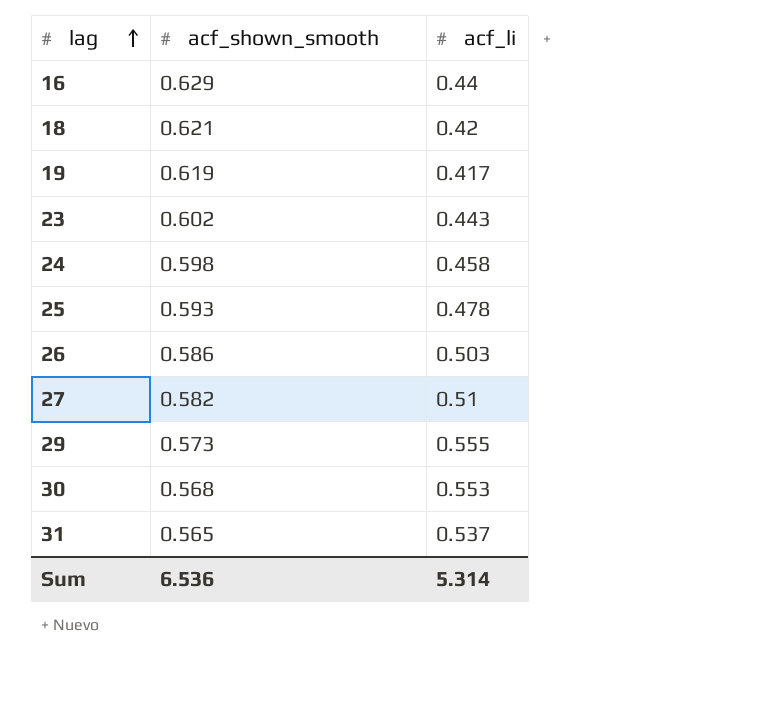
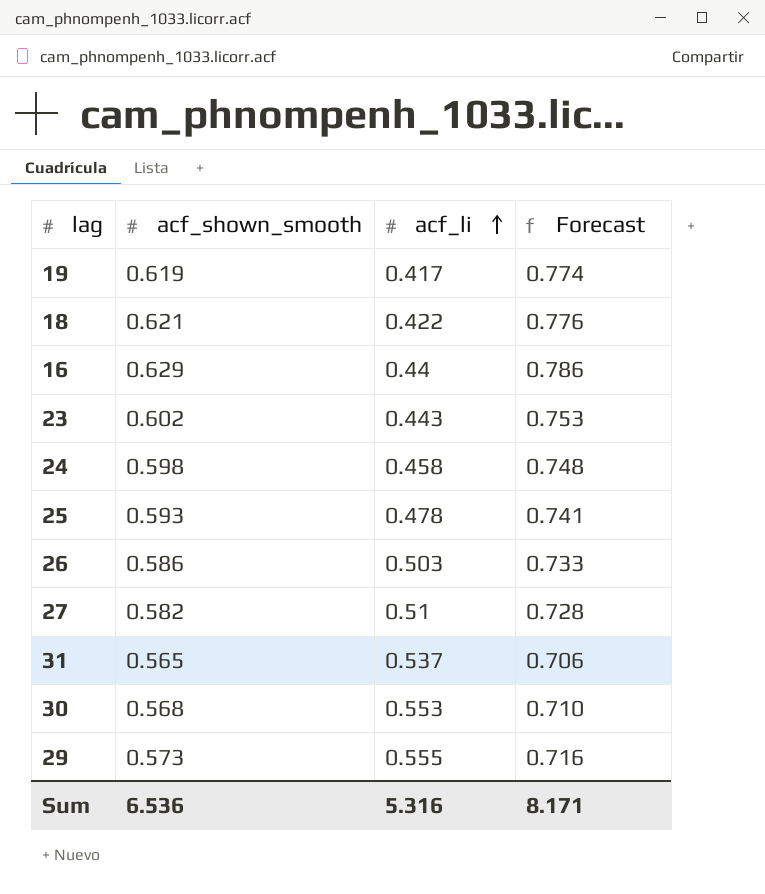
row order: lag ascending -> acf_li ascending
column Forecast | formula: none -> [acf_shown_smooth] * 1.25
18 | acf_li: 0.42 -> 0.422
Sum | acf_li: 5.314 -> 5.316

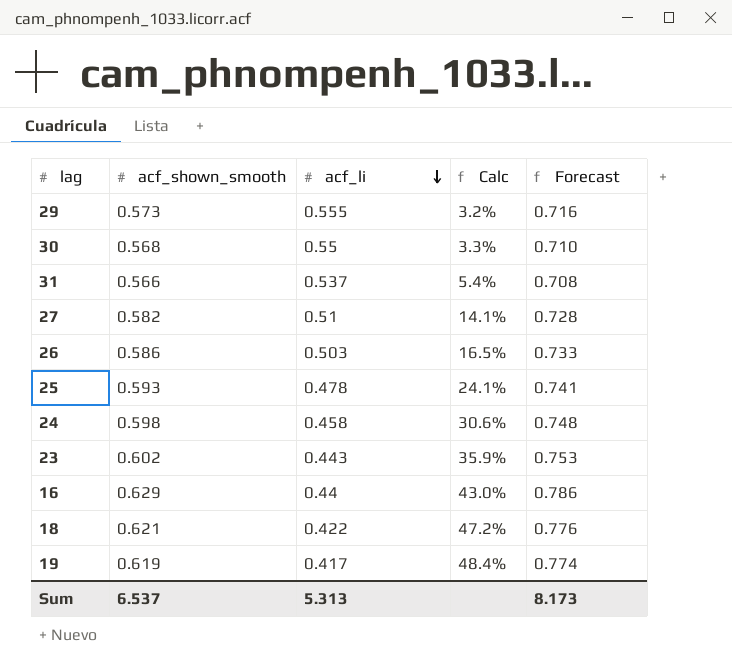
row order: acf_li ascending -> acf_li descending
column Calc | formula: none -> ([acf_shown_smooth] - [acf_li]) / [acf_li]
30 | acf_li: 0.553 -> 0.55
31 | acf_shown_smooth: 0.565 -> 0.566
31 | Forecast: 0.706 -> 0.708
Sum | acf_shown_smooth: 6.536 -> 6.537
Sum | acf_li: 5.316 -> 5.313
Sum | Forecast: 8.171 -> 8.173

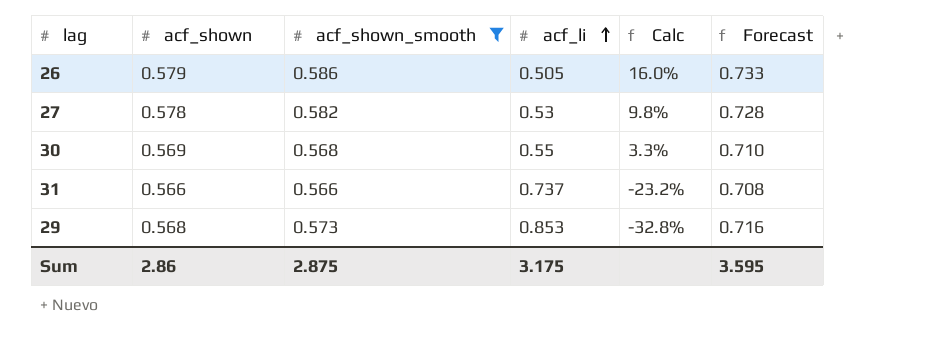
filter: none -> acf_shown_smooth <= 0.586
row order: acf_li descending -> acf_li ascending
column acf_shown | position: none -> 2
26 | acf_li: 0.503 -> 0.505
26 | Calc: 16.5% -> 16.0%
27 | acf_li: 0.51 -> 0.53
27 | Calc: 14.1% -> 9.8%
31 | acf_li: 0.537 -> 0.737
31 | Calc: 5.4% -> -23.2%
29 | acf_li: 0.555 -> 0.853
29 | Calc: 3.2% -> -32.8%
Sum | acf_shown_smooth: 6.537 -> 2.875
Sum | acf_li: 5.313 -> 3.175
Sum | Forecast: 8.173 -> 3.595

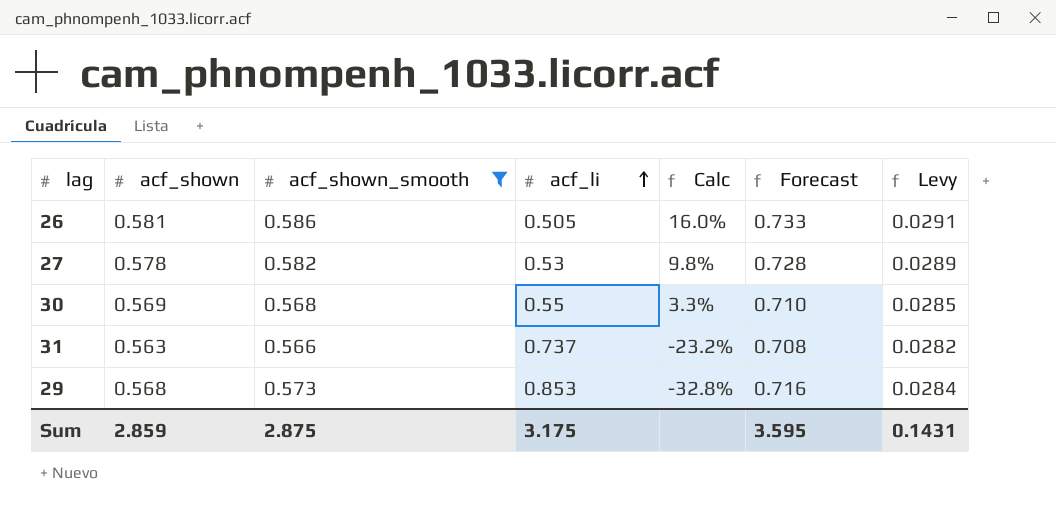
column Levy | formula: none -> [acf_shown] * 0.05
26 | acf_shown: 0.579 -> 0.581
31 | acf_shown: 0.566 -> 0.563
Sum | acf_shown: 2.86 -> 2.859

